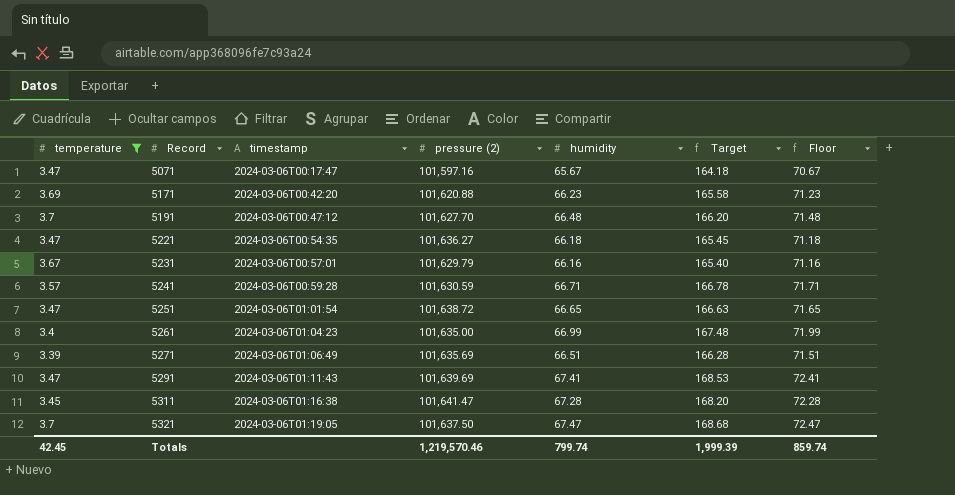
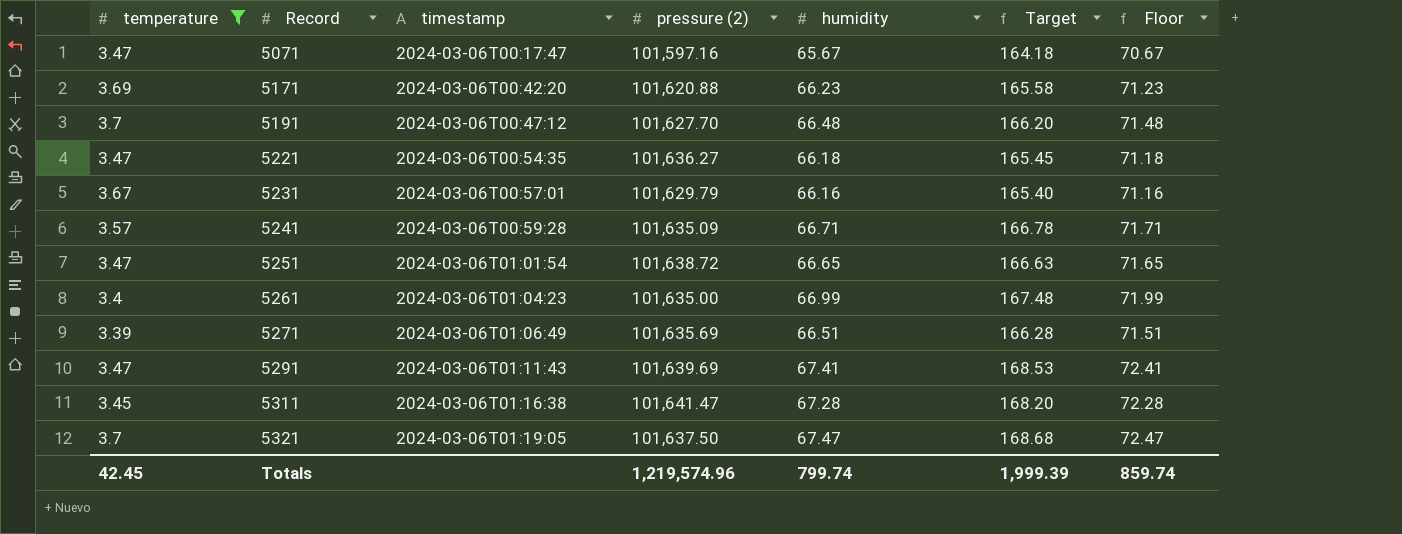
5241 | pressure (2): 101,630.59 -> 101,635.09
Totals | pressure (2): 1,219,570.46 -> 1,219,574.96

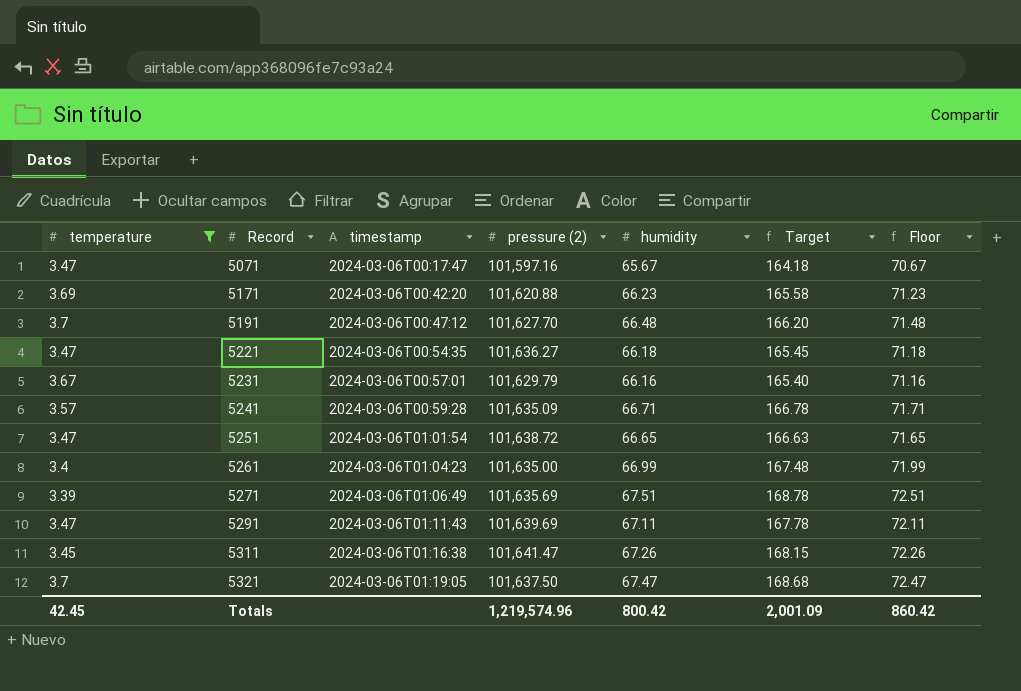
5271 | humidity: 66.51 -> 67.51
5271 | Target: 166.28 -> 168.78
5271 | Floor: 71.51 -> 72.51
5291 | humidity: 67.41 -> 67.11
5291 | Target: 168.53 -> 167.78
5291 | Floor: 72.41 -> 72.11
5311 | humidity: 67.28 -> 67.26
5311 | Target: 168.20 -> 168.15
5311 | Floor: 72.28 -> 72.26
Totals | humidity: 799.74 -> 800.42
Totals | Target: 1,999.39 -> 2,001.09
Totals | Floor: 859.74 -> 860.42

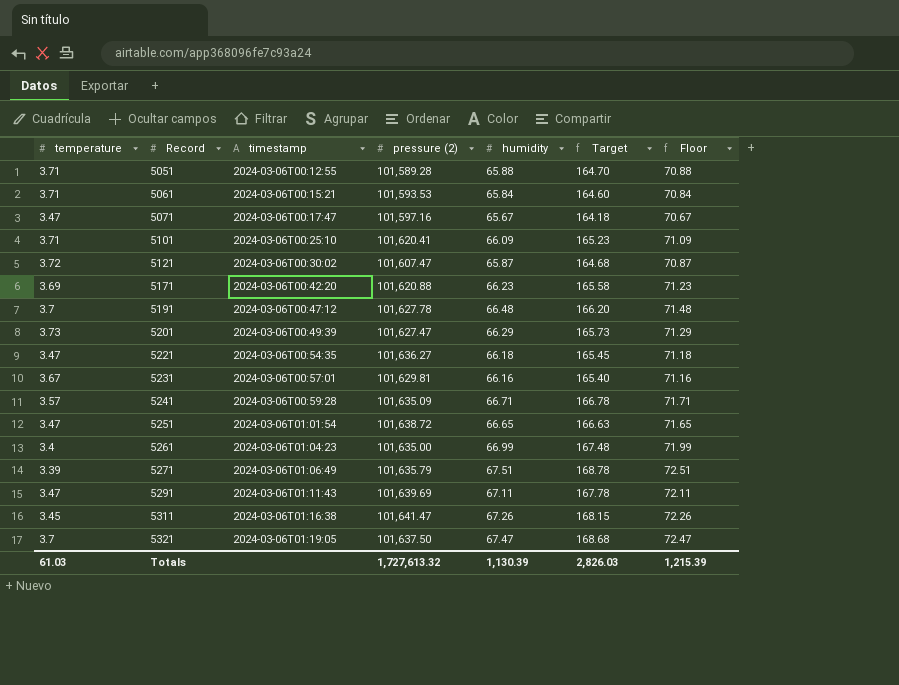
filter: temperature <= 3.7 -> none
5191 | pressure (2): 101,627.70 -> 101,627.78
5231 | pressure (2): 101,629.79 -> 101,629.81
5271 | pressure (2): 101,635.69 -> 101,635.79
Totals | temperature: 42.45 -> 61.03
Totals | pressure (2): 1,219,574.96 -> 1,727,613.32
Totals | humidity: 800.42 -> 1,130.39
Totals | Target: 2,001.09 -> 2,826.03
Totals | Floor: 860.42 -> 1,215.39

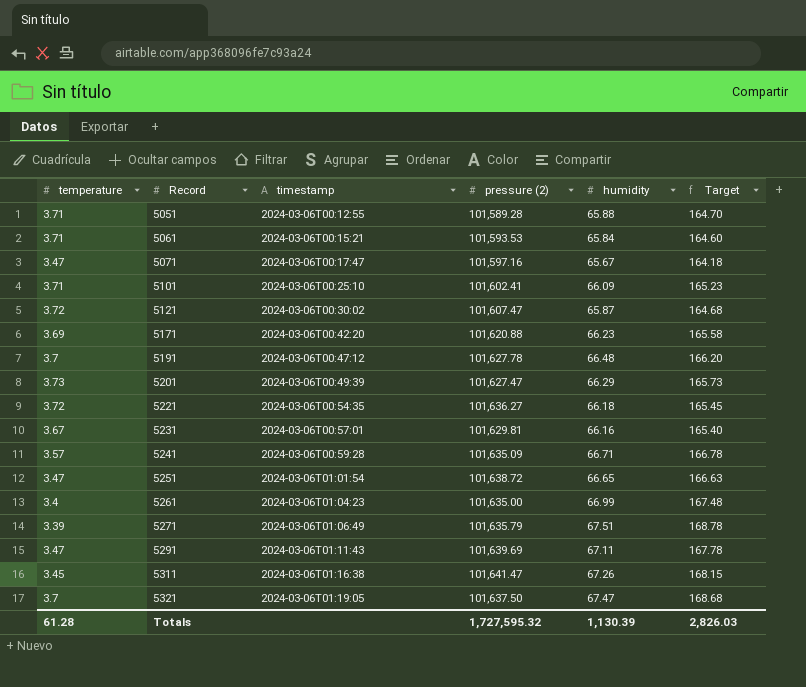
column Floor | formula: [humidity] + 5 -> none
5101 | pressure (2): 101,620.41 -> 101,602.41
5221 | temperature: 3.47 -> 3.72
Totals | temperature: 61.03 -> 61.28
Totals | pressure (2): 1,727,613.32 -> 1,727,595.32

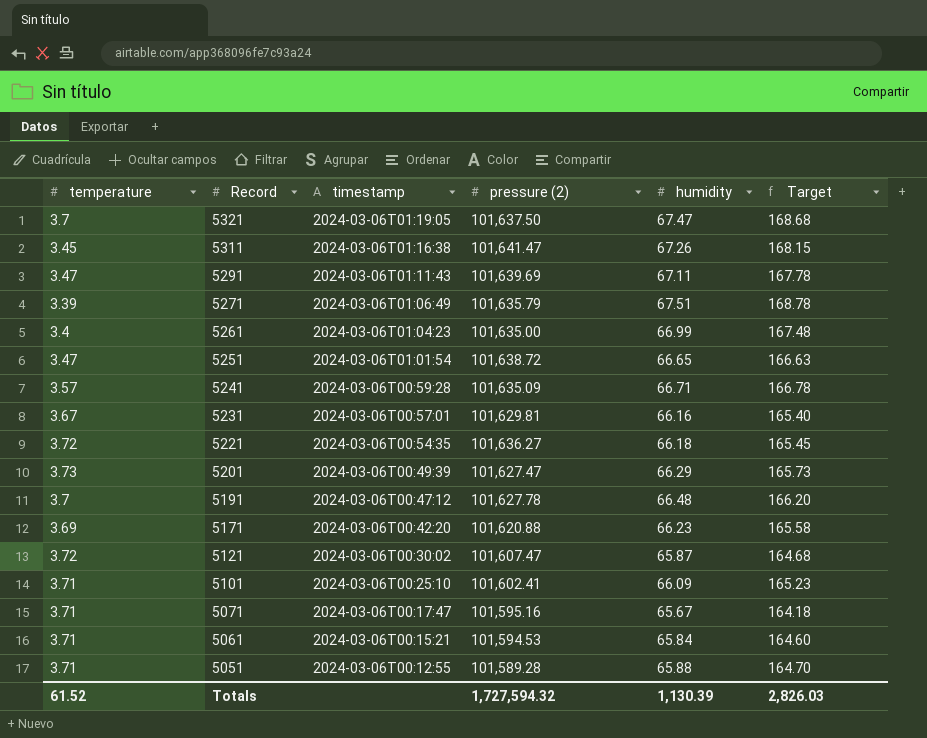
row order: Record ascending -> Record descending
5071 | temperature: 3.47 -> 3.71
5071 | pressure (2): 101,597.16 -> 101,595.16
5061 | pressure (2): 101,593.53 -> 101,594.53
Totals | temperature: 61.28 -> 61.52
Totals | pressure (2): 1,727,595.32 -> 1,727,594.32

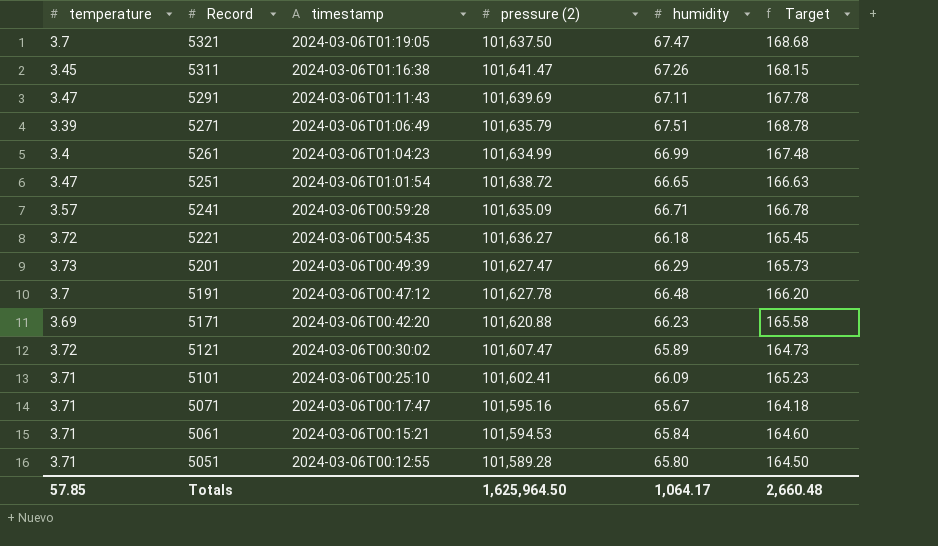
row 5231: 3.67 | 2024-03-06T00:57:01 | 101,629.81 | 66.16 | 165.40 -> none
5261 | pressure (2): 101,635.00 -> 101,634.99
5121 | humidity: 65.87 -> 65.89
5121 | Target: 164.68 -> 164.73
5051 | humidity: 65.88 -> 65.80
5051 | Target: 164.70 -> 164.50
Totals | temperature: 61.52 -> 57.85
Totals | pressure (2): 1,727,594.32 -> 1,625,964.50
Totals | humidity: 1,130.39 -> 1,064.17
Totals | Target: 2,826.03 -> 2,660.48

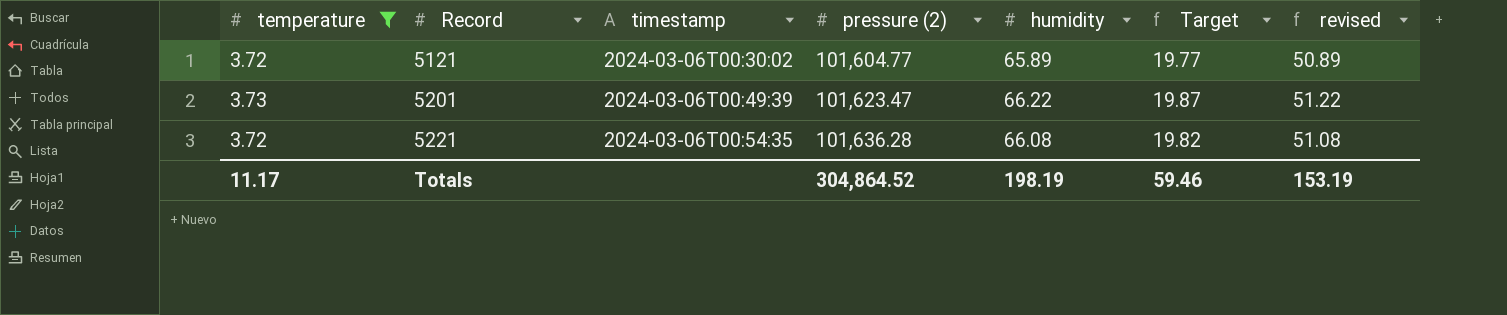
filter: none -> temperature >= 3.72
row order: Record descending -> Record ascending
column Target | formula: [humidity] * 2.5 -> [humidity] * 0.3
column revised | formula: none -> [humidity] - 15
5121 | pressure (2): 101,607.47 -> 101,604.77
5201 | pressure (2): 101,627.47 -> 101,623.47
5201 | humidity: 66.29 -> 66.22
5221 | pressure (2): 101,636.27 -> 101,636.28
5221 | humidity: 66.18 -> 66.08
Totals | temperature: 57.85 -> 11.17
Totals | pressure (2): 1,625,964.50 -> 304,864.52
Totals | humidity: 1,064.17 -> 198.19
Totals | Target: 2,660.48 -> 59.46

